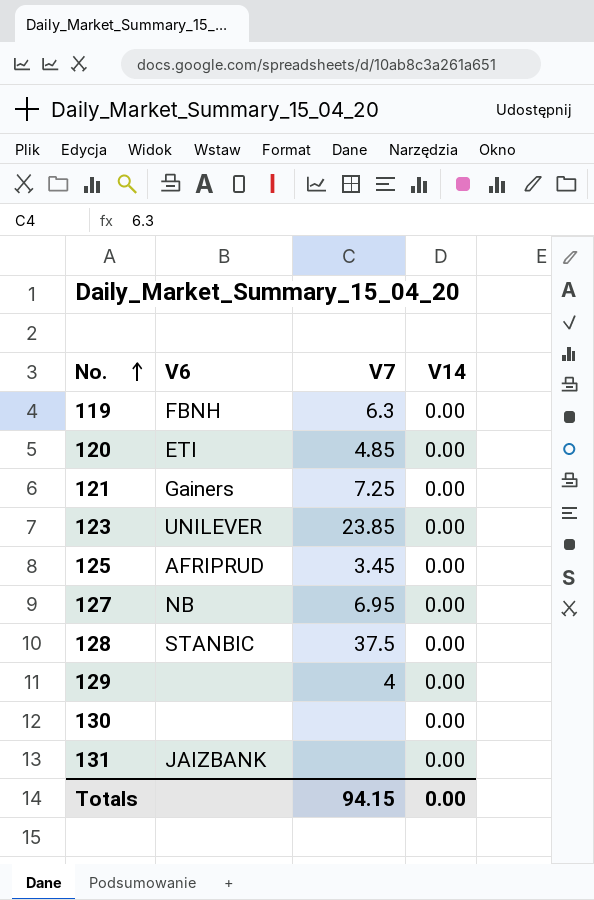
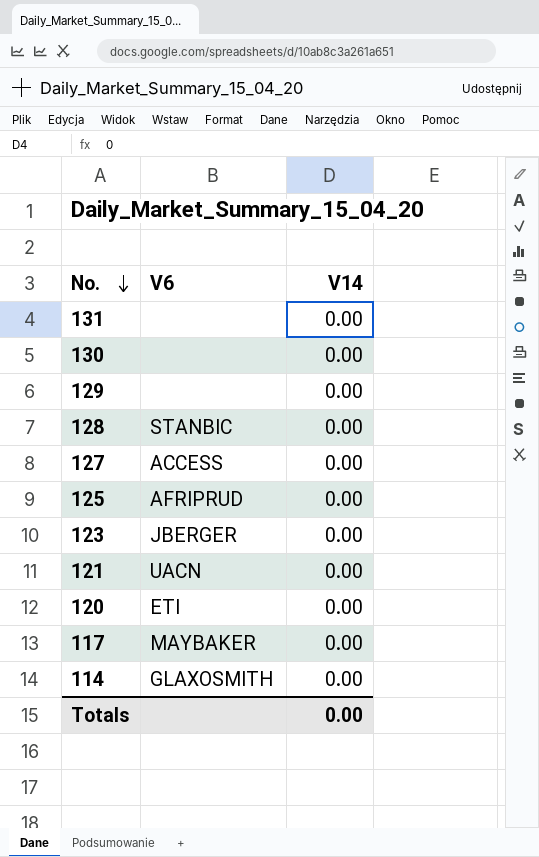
row order: No. ascending -> No. descending
column V7 | position: 3 -> none
row 119: FBNH | 6.3 | 0.00 -> none
131 | V6: JAIZBANK -> none
127 | V6: NB -> ACCESS
123 | V6: UNILEVER -> JBERGER
121 | V6: Gainers -> UACN
row 117: none -> MAYBAKER | 0.00
row 114: none -> GLAXOSMITH | 0.00

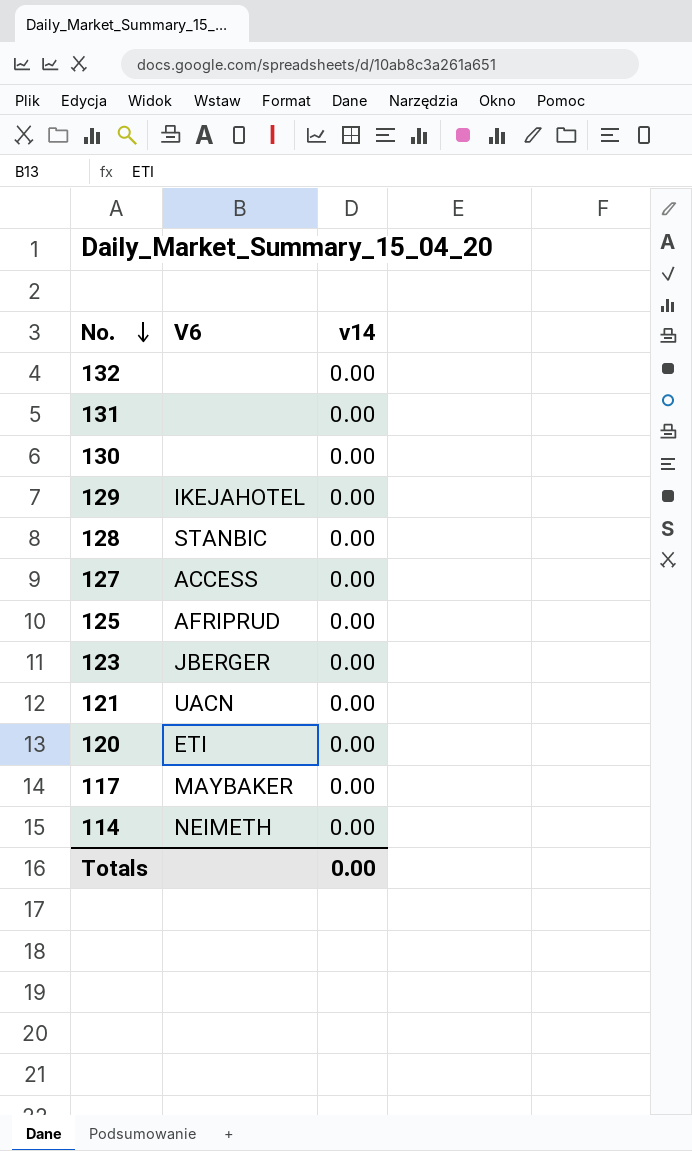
column name: V14 -> v14
row 132: none -> none | 0.00
129 | V6: none -> IKEJAHOTEL
114 | V6: GLAXOSMITH -> NEIMETH

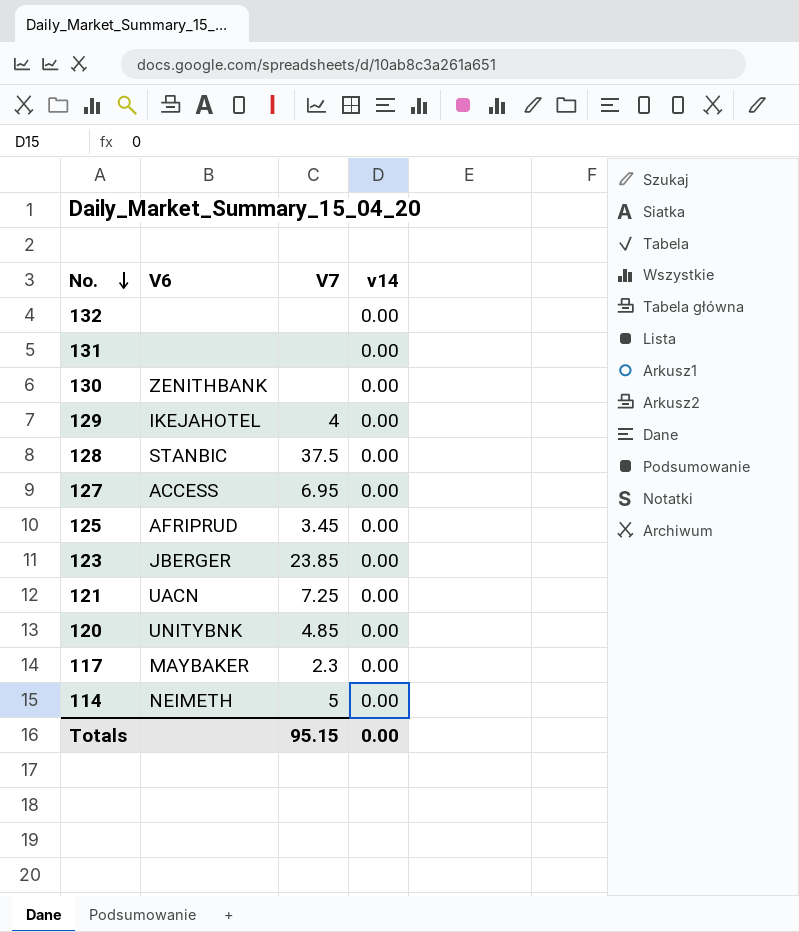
column V7 | position: none -> 3
130 | V6: none -> ZENITHBANK
120 | V6: ETI -> UNITYBNK

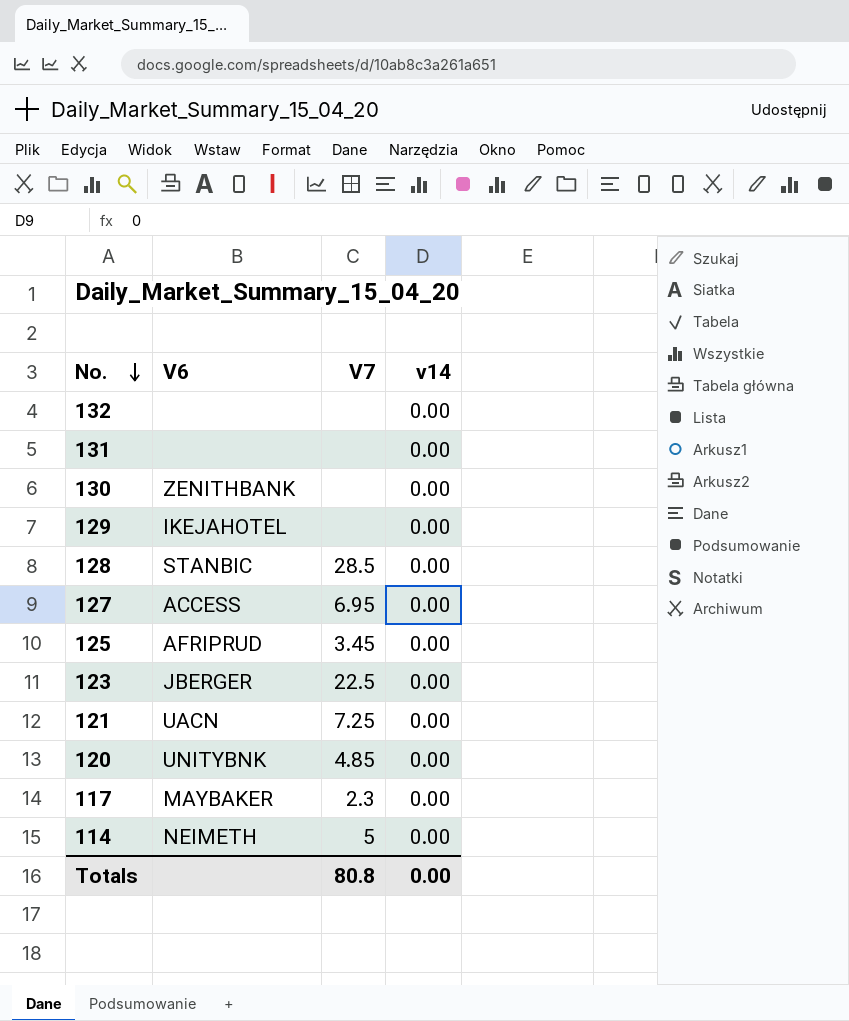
129 | V7: 4 -> none
128 | V7: 37.5 -> 28.5
123 | V7: 23.85 -> 22.5
Totals | V7: 95.15 -> 80.8

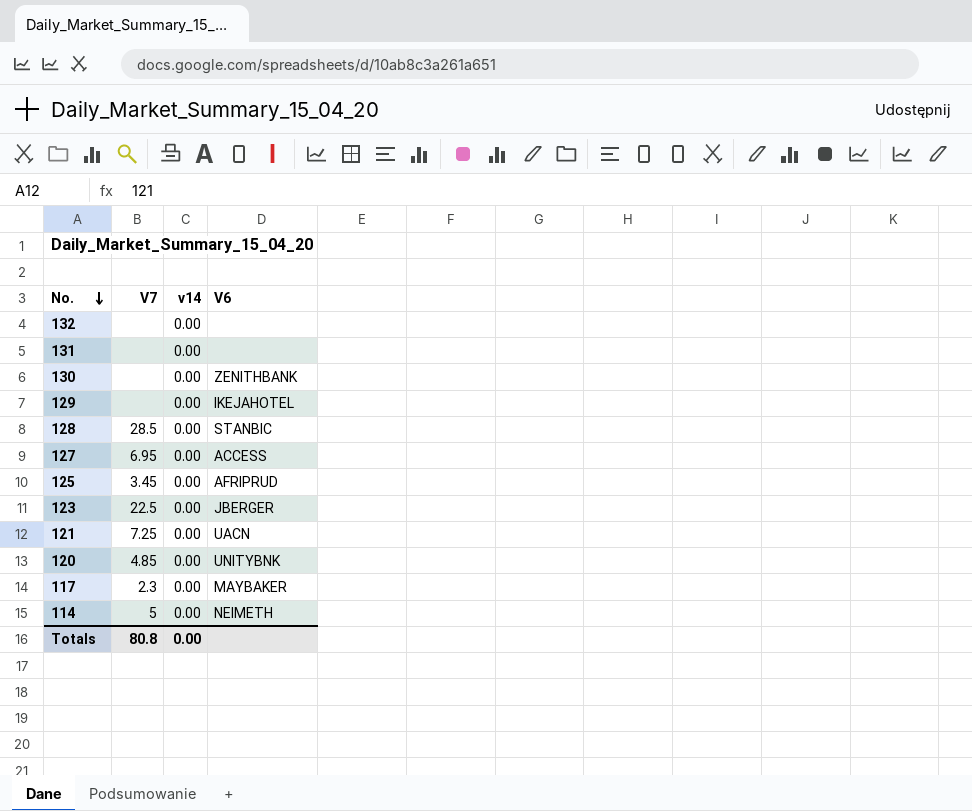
column V6 | position: 2 -> 4

